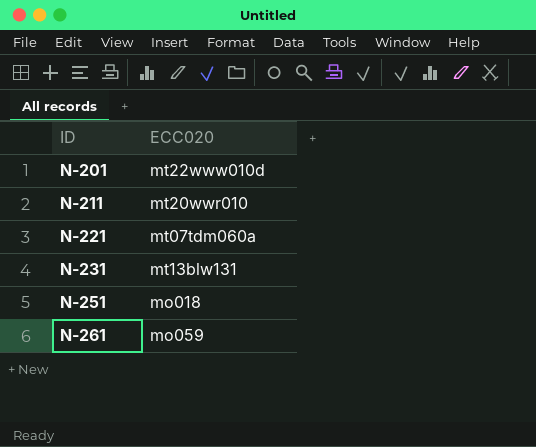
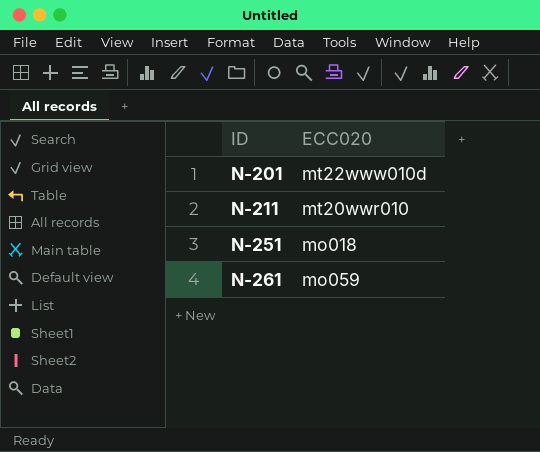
row N-221: mt07tdm060a -> none
row N-231: mt13blw131 -> none

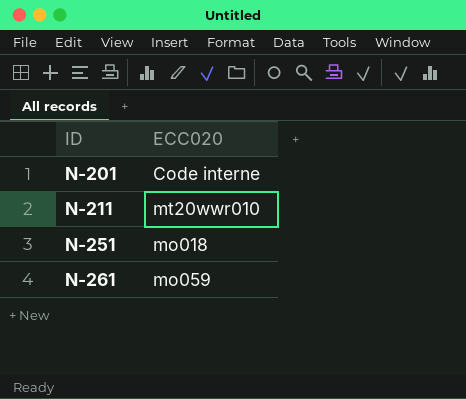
N-201 | ECC020: mt22www010d -> Code interne

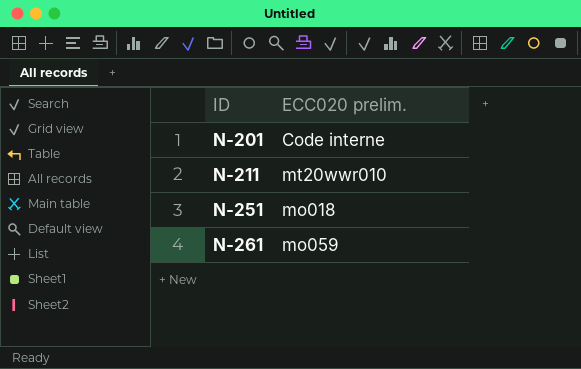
column name: ECC020 -> ECC020 prelim.

